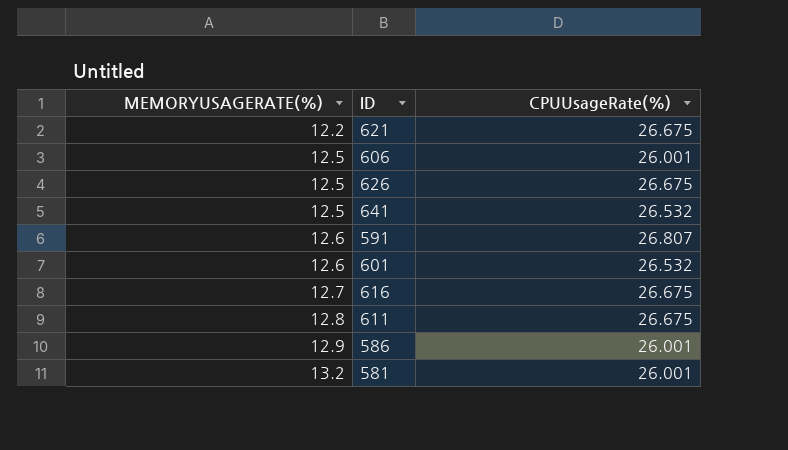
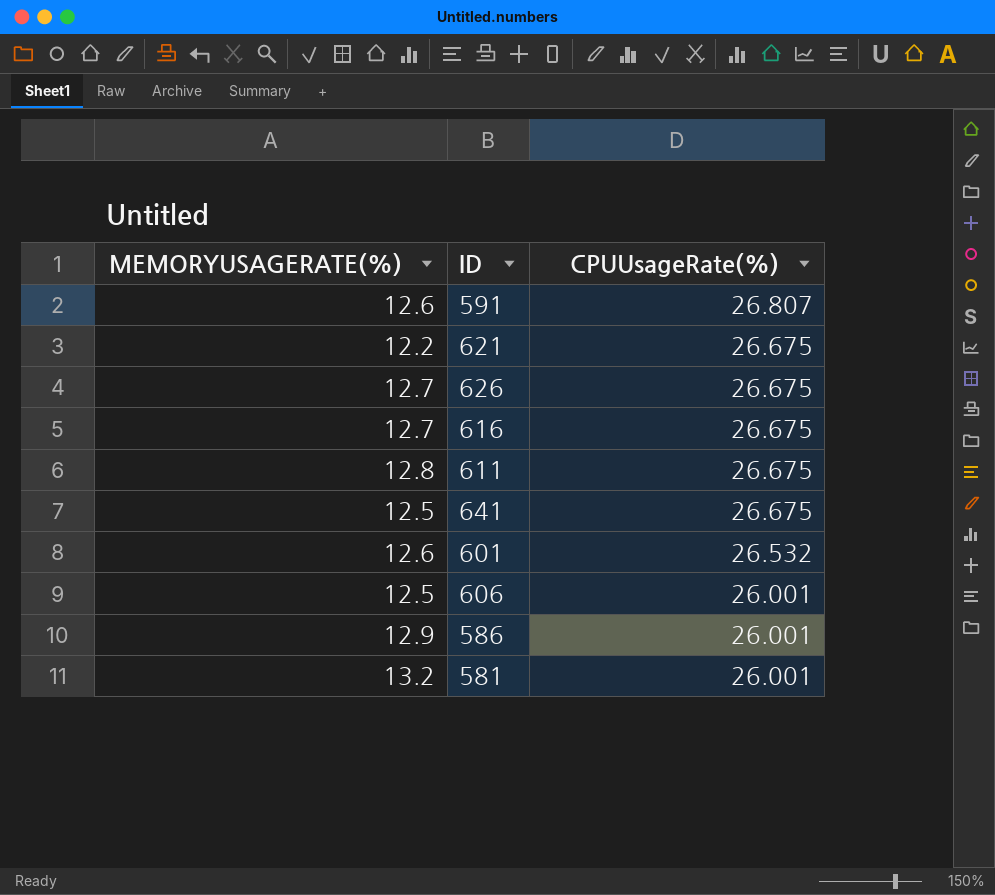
row order: MEMORYUSAGERATE(%) ascending -> CPUUsageRate(%) descending
626 | MEMORYUSAGERATE(%): 12.5 -> 12.7
641 | CPUUsageRate(%): 26.532 -> 26.675

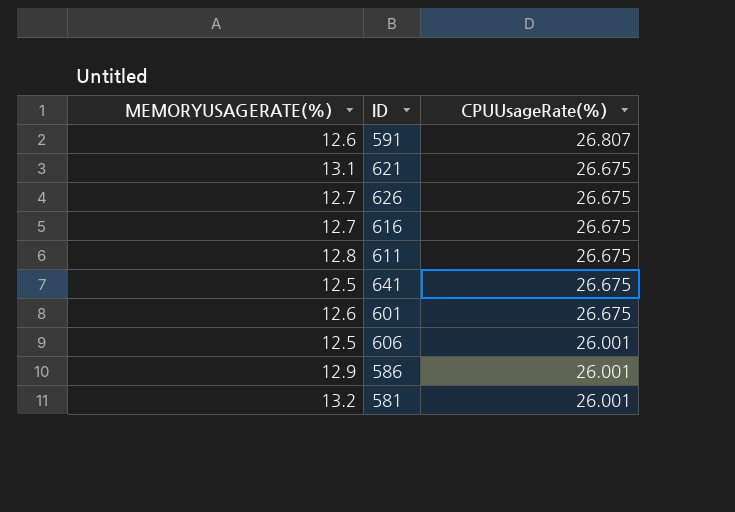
621 | MEMORYUSAGERATE(%): 12.2 -> 13.1
601 | CPUUsageRate(%): 26.532 -> 26.675

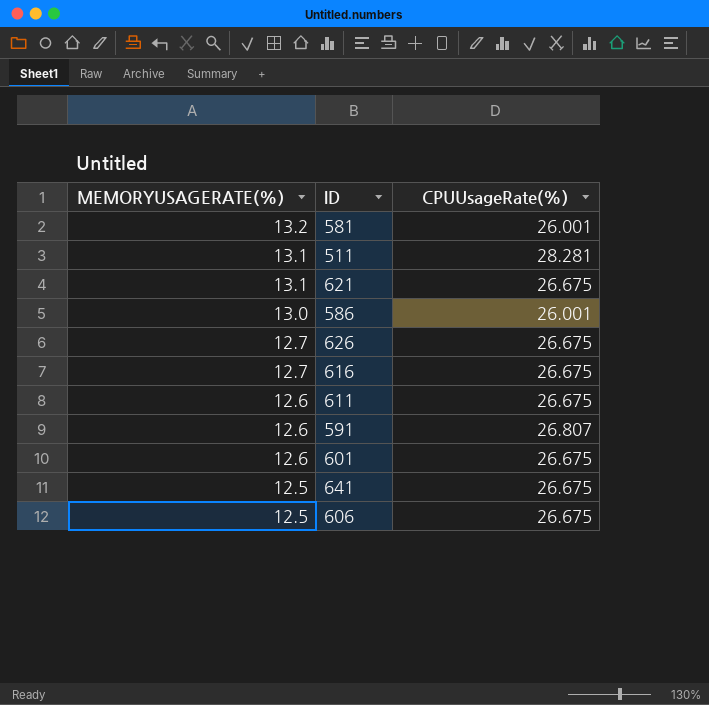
row order: CPUUsageRate(%) descending -> MEMORYUSAGERATE(%) descending
row 511: none -> 13.1 | 28.281
586 | MEMORYUSAGERATE(%): 12.9 -> 13.0
611 | MEMORYUSAGERATE(%): 12.8 -> 12.6
606 | CPUUsageRate(%): 26.001 -> 26.675

